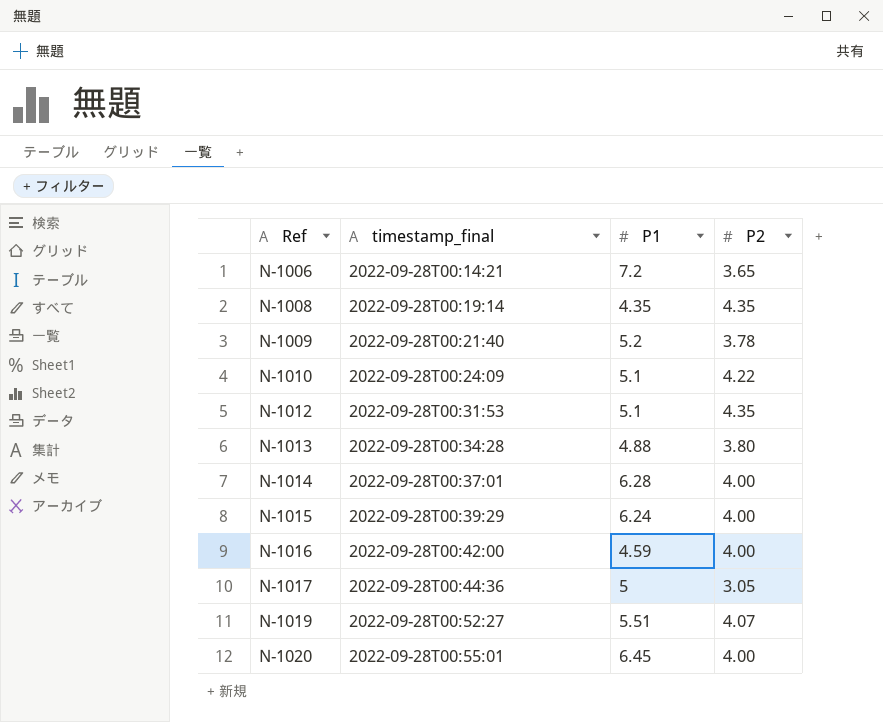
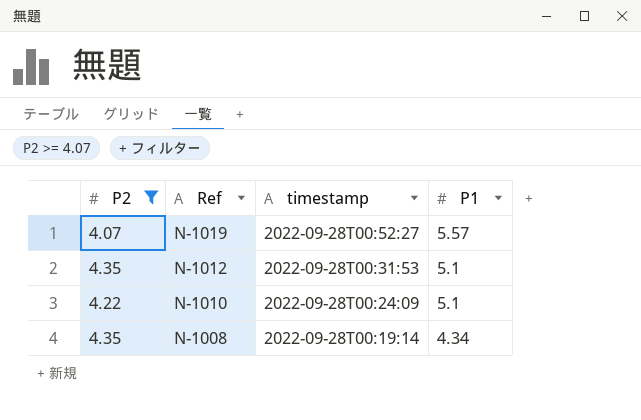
filter: none -> P2 >= 4.07
row order: Ref ascending -> Ref descending
column P2 | position: 4 -> 1
column name: timestamp_final -> timestamp
N-1019 | P1: 5.51 -> 5.57
N-1008 | P1: 4.35 -> 4.34

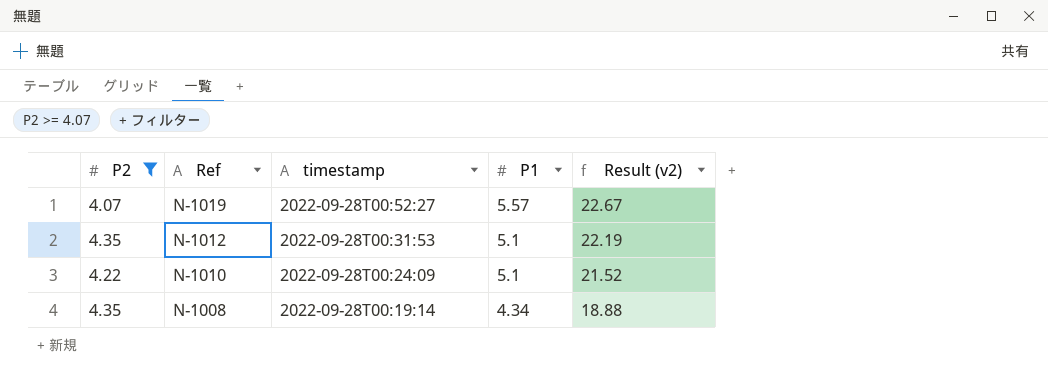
column Result (v2) | formula: none -> [P2] * [P1]

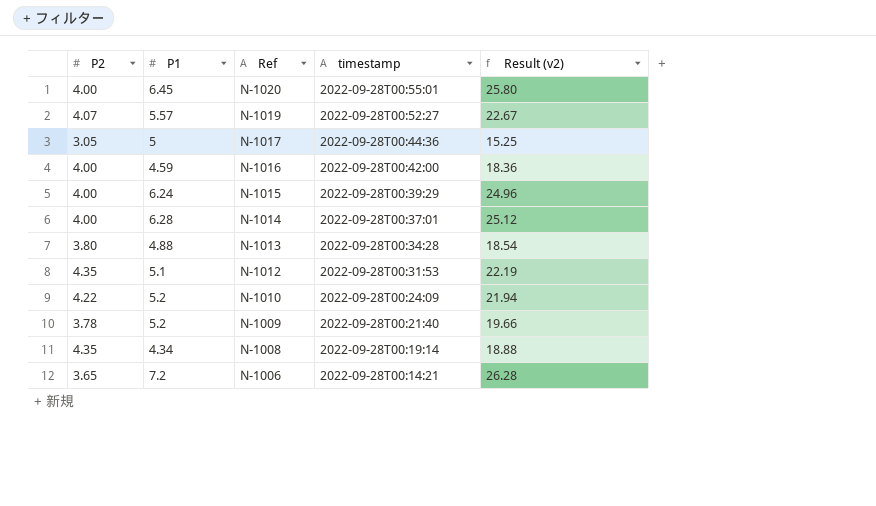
filter: P2 >= 4.07 -> none
column P1 | position: 4 -> 2
N-1010 | P1: 5.1 -> 5.2
N-1010 | Result (v2): 21.52 -> 21.94

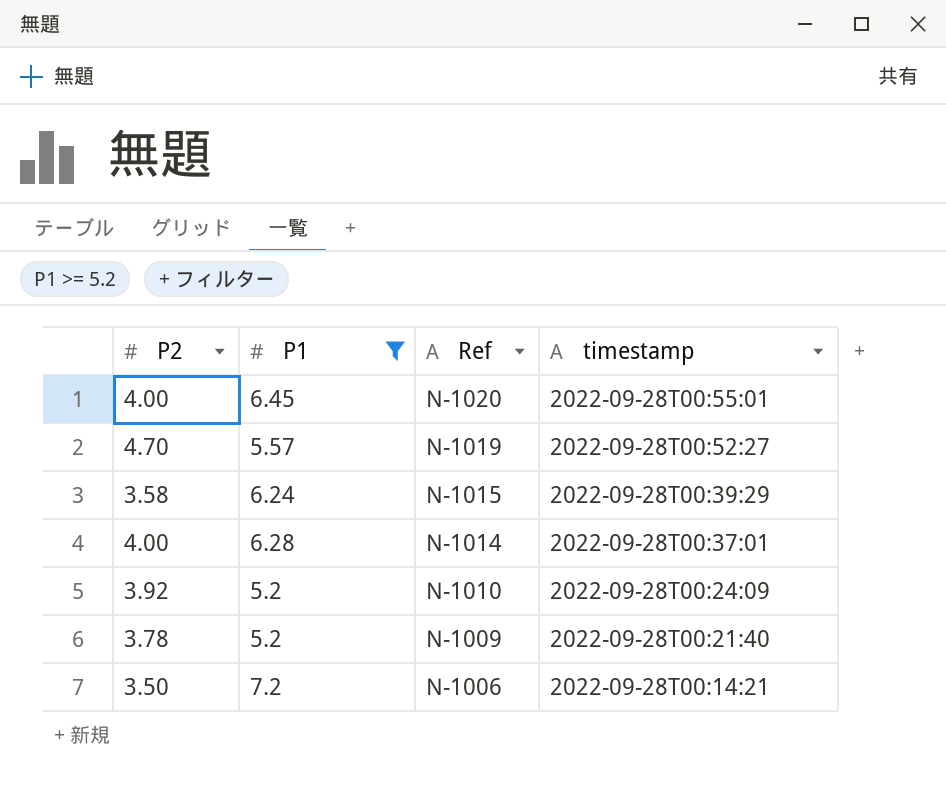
filter: none -> P1 >= 5.2
column Result (v2) | formula: [P2] * [P1] -> none
N-1019 | P2: 4.07 -> 4.70
N-1015 | P2: 4.00 -> 3.58
N-1010 | P2: 4.22 -> 3.92
N-1006 | P2: 3.65 -> 3.50

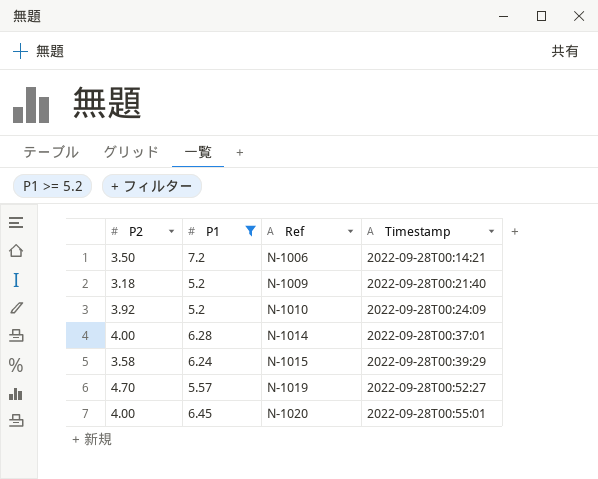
row order: Ref descending -> Ref ascending
column name: timestamp -> Timestamp
N-1009 | P2: 3.78 -> 3.18

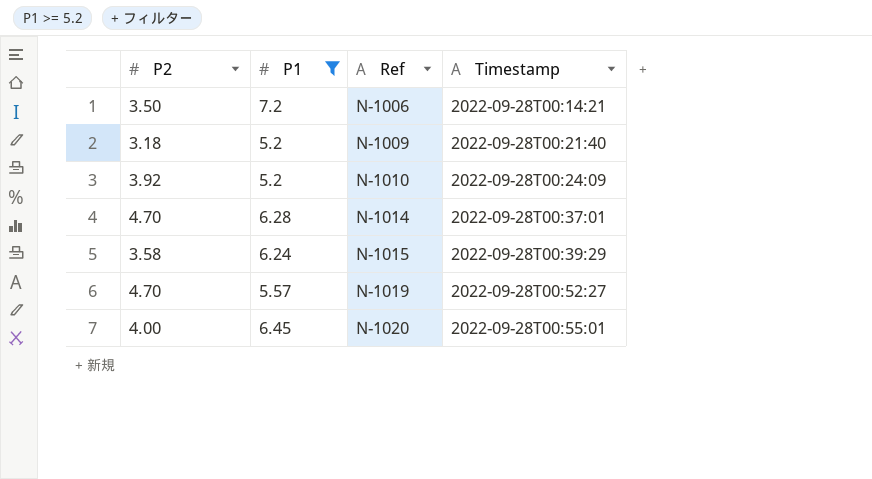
N-1014 | P2: 4.00 -> 4.70

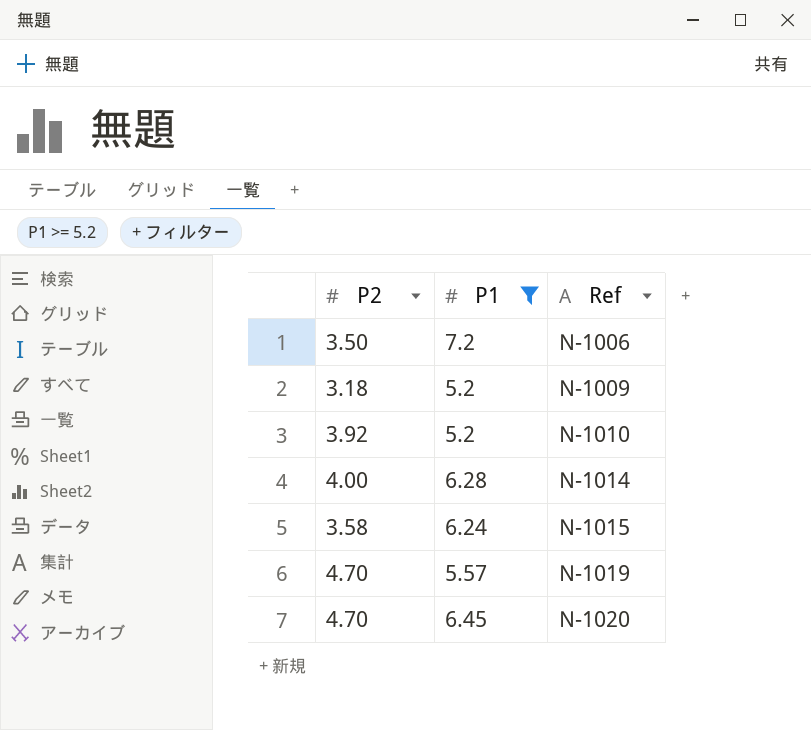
column Timestamp | position: 4 -> none
N-1014 | P2: 4.70 -> 4.00
N-1020 | P2: 4.00 -> 4.70

